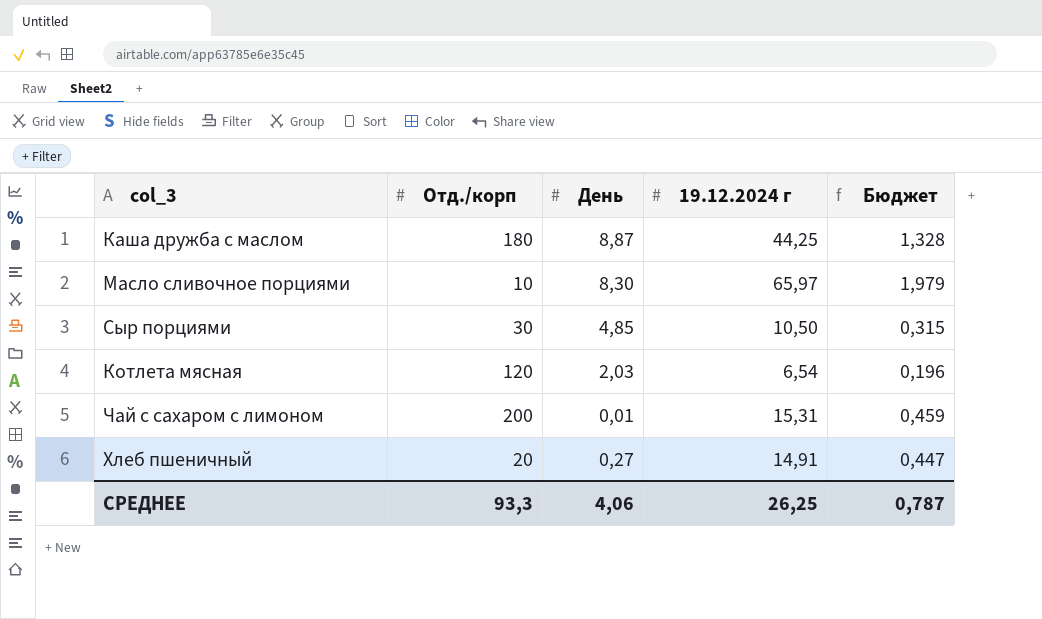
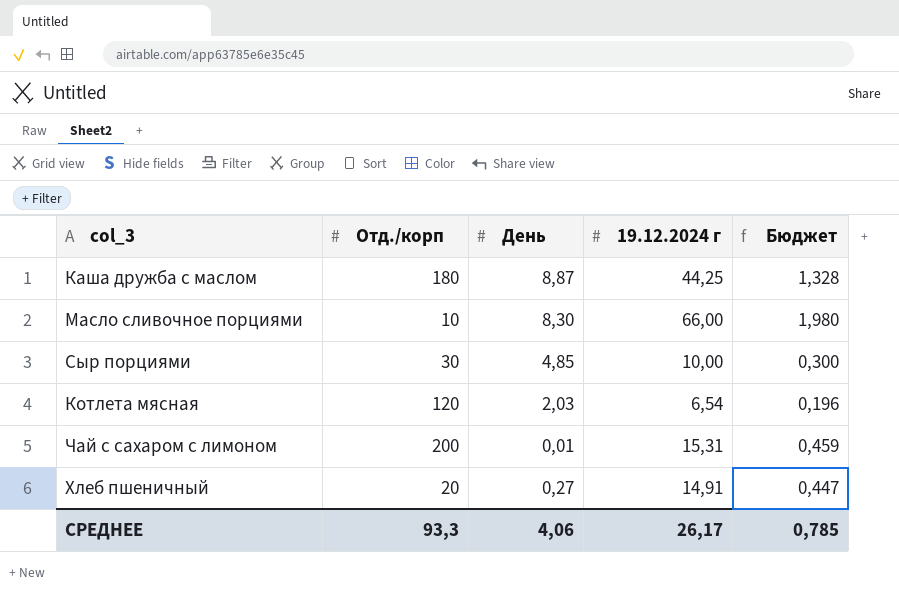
Масло сливочное порциями | 19.12.2024 г: 65,97 -> 66,00
Масло сливочное порциями | Бюджет: 1,979 -> 1,980
Сыр порциями | 19.12.2024 г: 10,50 -> 10,00
Сыр порциями | Бюджет: 0,315 -> 0,300
СРЕДНЕЕ | 19.12.2024 г: 26,25 -> 26,17
СРЕДНЕЕ | Бюджет: 0,787 -> 0,785

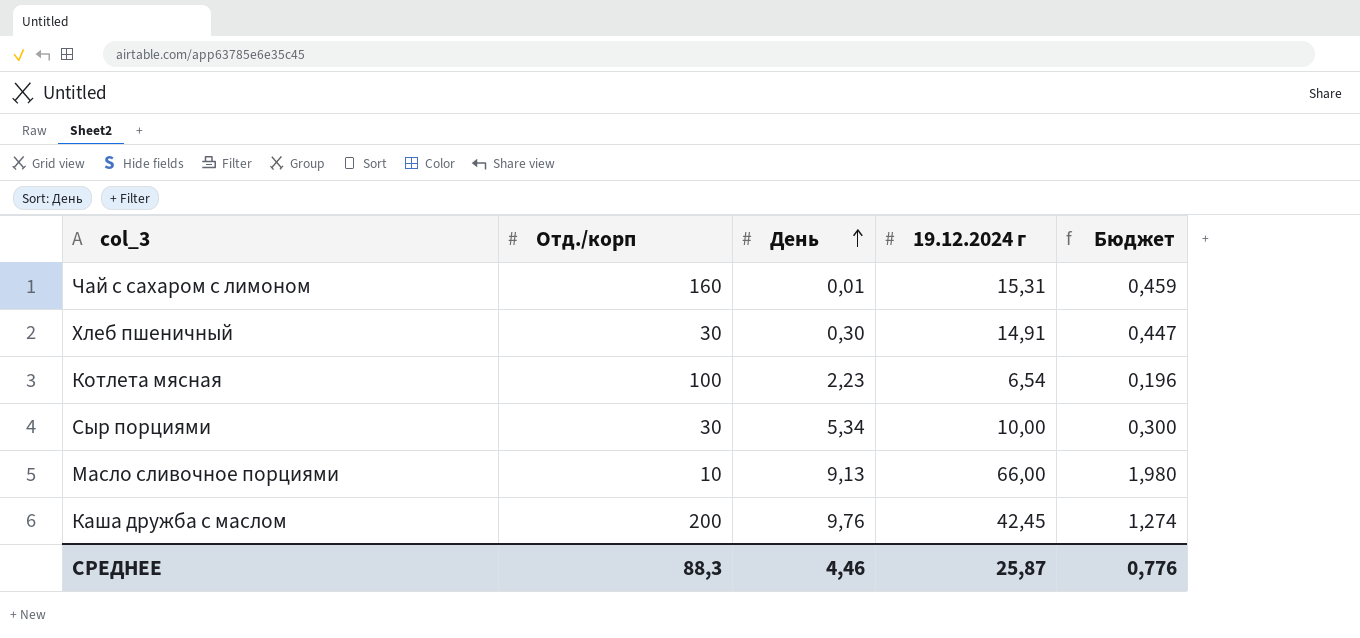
row order: none -> День ascending
Чай с сахаром с лимоном | Отд./корп: 200 -> 160
Хлеб пшеничный | Отд./корп: 20 -> 30
Хлеб пшеничный | День: 0,27 -> 0,30
Котлета мясная | Отд./корп: 120 -> 100
Котлета мясная | День: 2,03 -> 2,23
Сыр порциями | День: 4,85 -> 5,34
Масло сливочное порциями | День: 8,30 -> 9,13
Каша дружба с маслом | Отд./корп: 180 -> 200
Каша дружба с маслом | День: 8,87 -> 9,76
Каша дружба с маслом | 19.12.2024 г: 44,25 -> 42,45
Каша дружба с маслом | Бюджет: 1,328 -> 1,274
СРЕДНЕЕ | Отд./корп: 93,3 -> 88,3
СРЕДНЕЕ | День: 4,06 -> 4,46
СРЕДНЕЕ | 19.12.2024 г: 26,17 -> 25,87
СРЕДНЕЕ | Бюджет: 0,785 -> 0,776

